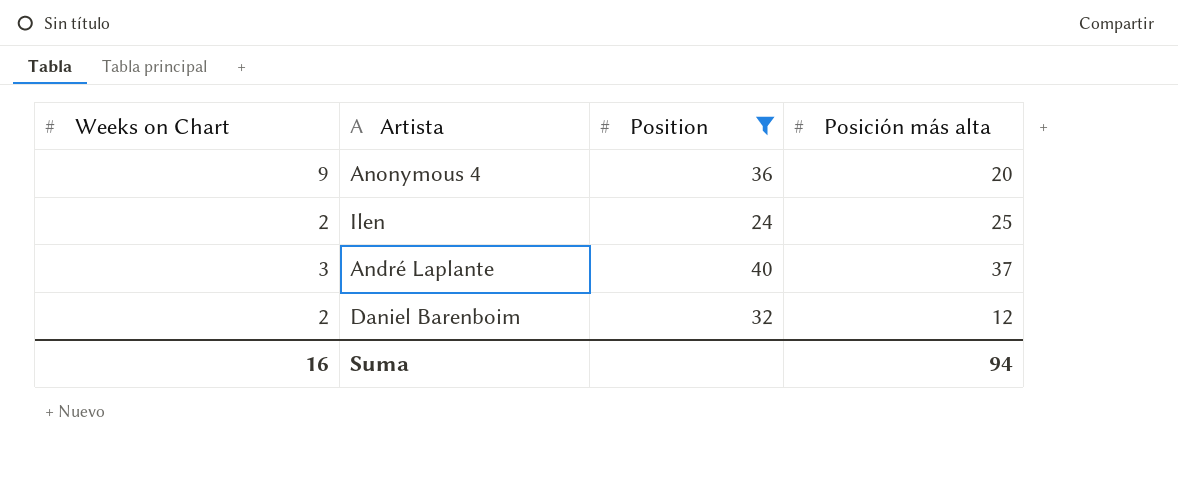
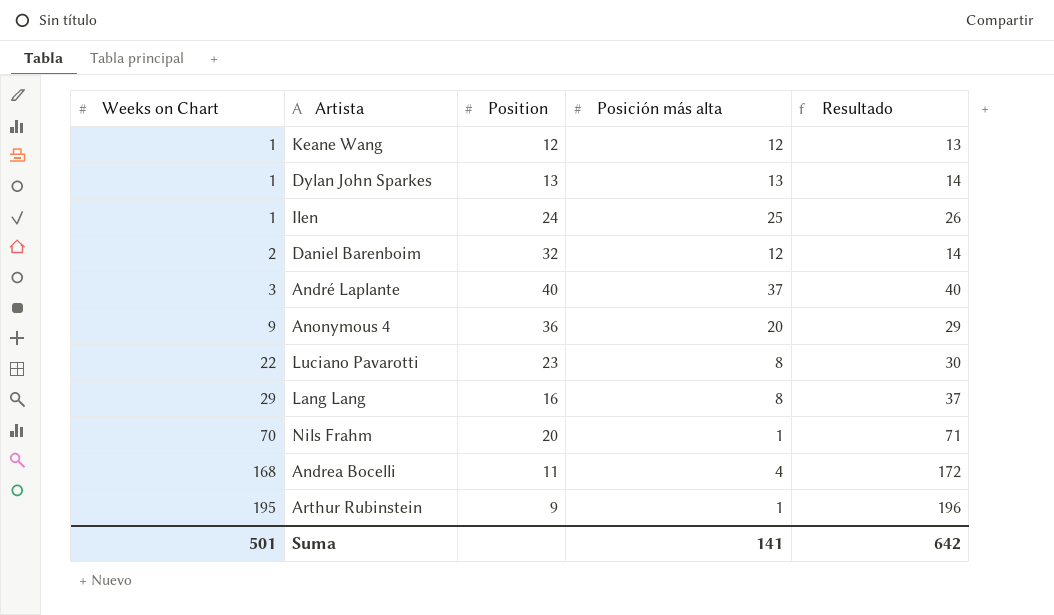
filter: Position >= 24 -> none
row order: none -> Weeks on Chart ascending
column Resultado | formula: none -> [Weeks on Chart] + [Posición más alta]
Ilen | Weeks on Chart: 2 -> 1
Suma | Weeks on Chart: 16 -> 501
Suma | Posición más alta: 94 -> 141

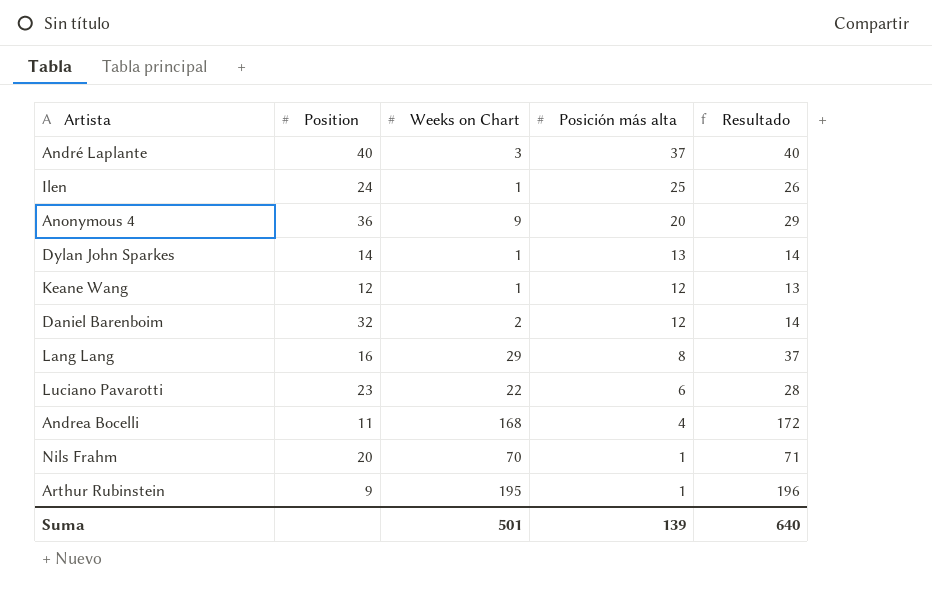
row order: Weeks on Chart ascending -> Posición más alta descending
column Weeks on Chart | position: 1 -> 3
Dylan John Sparkes | Position: 13 -> 14
Luciano Pavarotti | Posición más alta: 8 -> 6
Luciano Pavarotti | Resultado: 30 -> 28
Suma | Posición más alta: 141 -> 139
Suma | Resultado: 642 -> 640

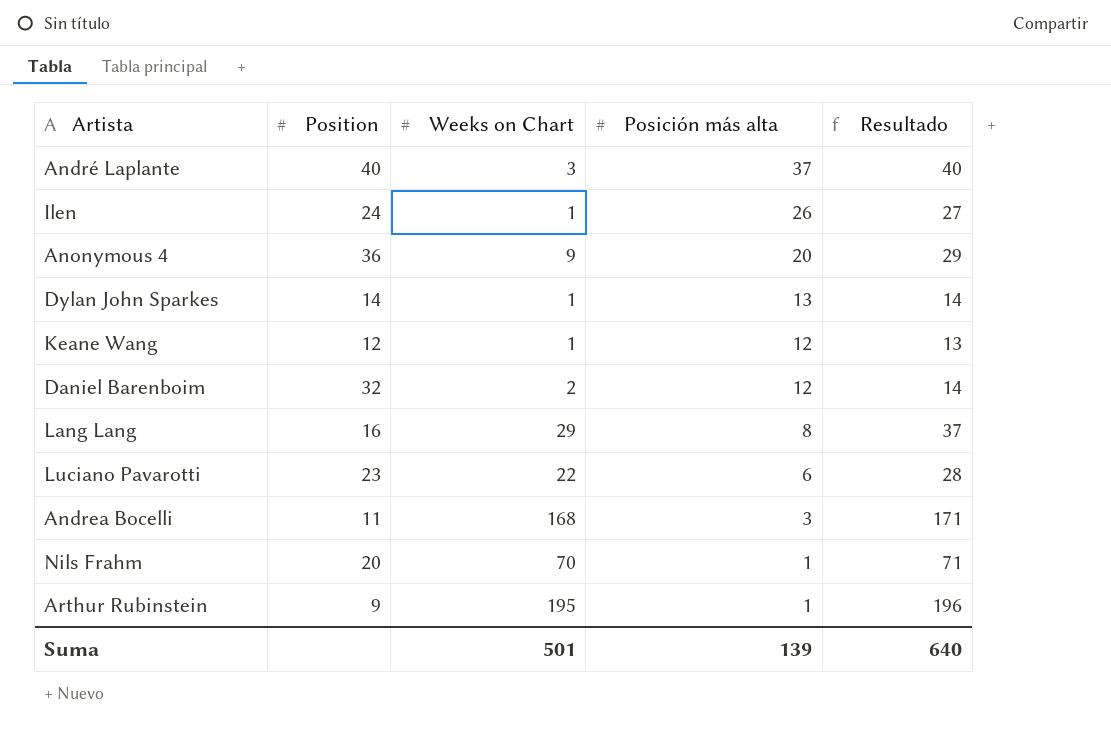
Ilen | Posición más alta: 25 -> 26
Ilen | Resultado: 26 -> 27
Andrea Bocelli | Posición más alta: 4 -> 3
Andrea Bocelli | Resultado: 172 -> 171

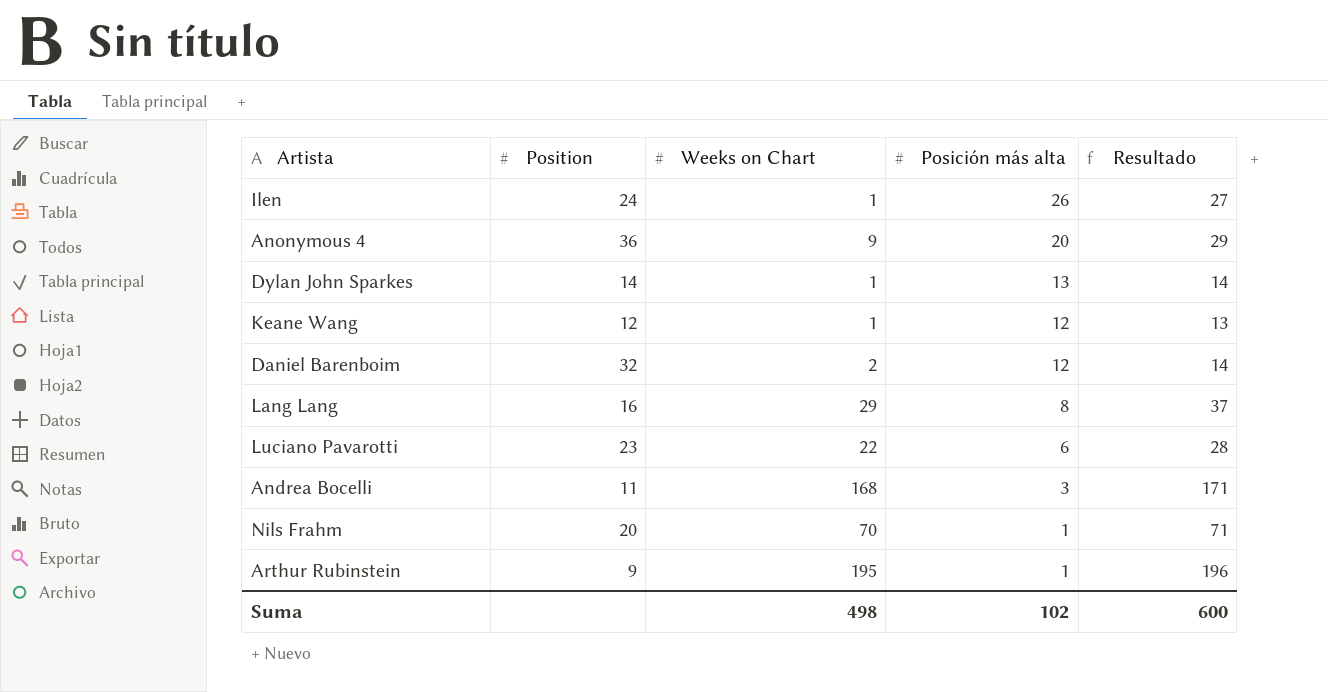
row André Laplante: 40 | 3 | 37 | 40 -> none
Suma | Weeks on Chart: 501 -> 498
Suma | Posición más alta: 139 -> 102
Suma | Resultado: 640 -> 600

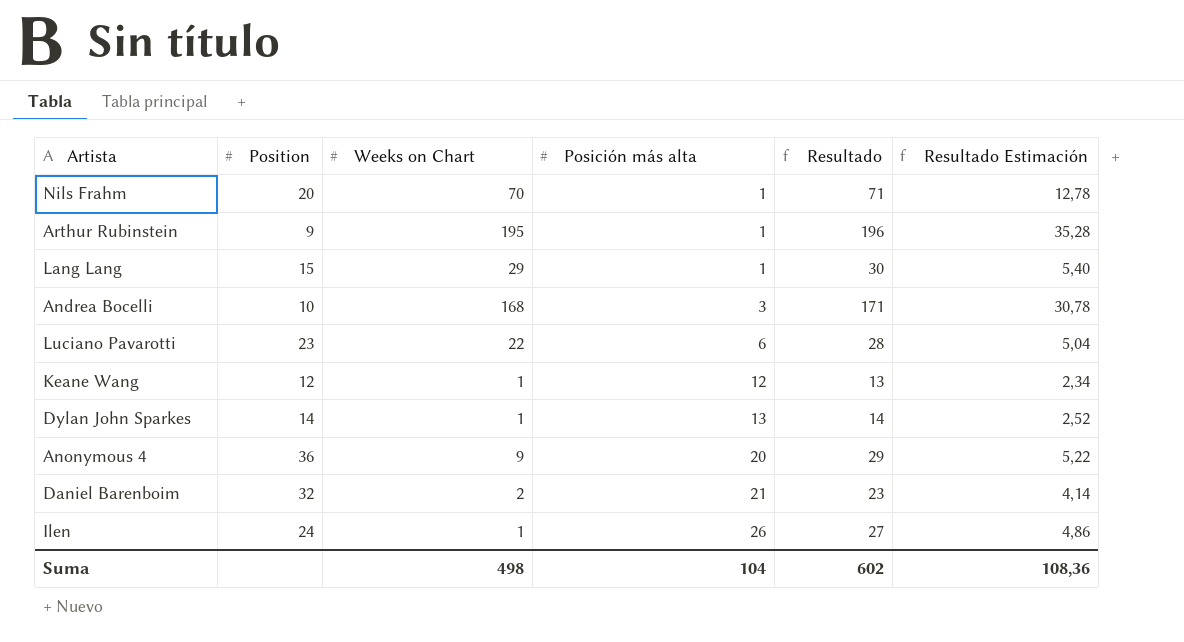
row order: Posición más alta descending -> Posición más alta ascending
column Resultado Estimación | formula: none -> [Resultado] * 0,18
Lang Lang | Position: 16 -> 15
Lang Lang | Posición más alta: 8 -> 1
Lang Lang | Resultado: 37 -> 30
Andrea Bocelli | Position: 11 -> 10
Daniel Barenboim | Posición más alta: 12 -> 21
Daniel Barenboim | Resultado: 14 -> 23
Suma | Posición más alta: 102 -> 104
Suma | Resultado: 600 -> 602

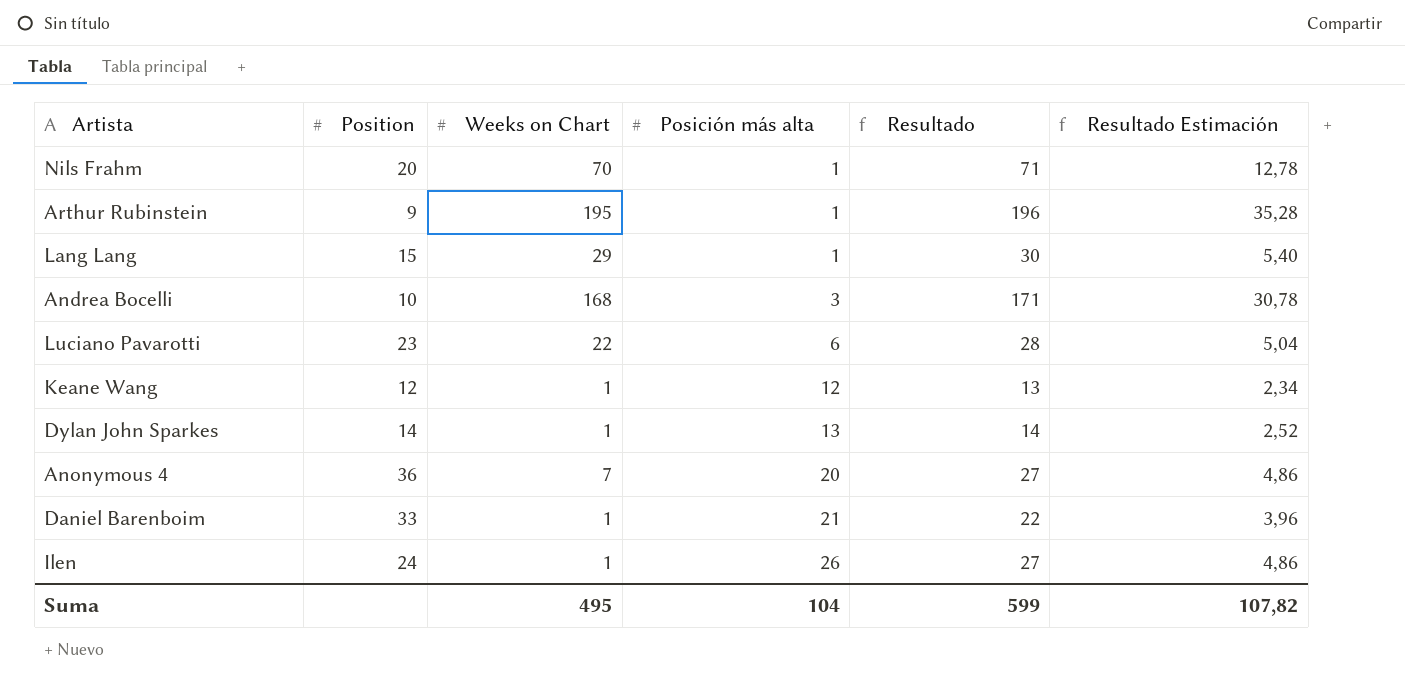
Anonymous 4 | Weeks on Chart: 9 -> 7
Anonymous 4 | Resultado: 29 -> 27
Anonymous 4 | Resultado Estimación: 5,22 -> 4,86
Daniel Barenboim | Position: 32 -> 33
Daniel Barenboim | Weeks on Chart: 2 -> 1
Daniel Barenboim | Resultado: 23 -> 22
Daniel Barenboim | Resultado Estimación: 4,14 -> 3,96
Suma | Weeks on Chart: 498 -> 495
Suma | Resultado: 602 -> 599
Suma | Resultado Estimación: 108,36 -> 107,82

